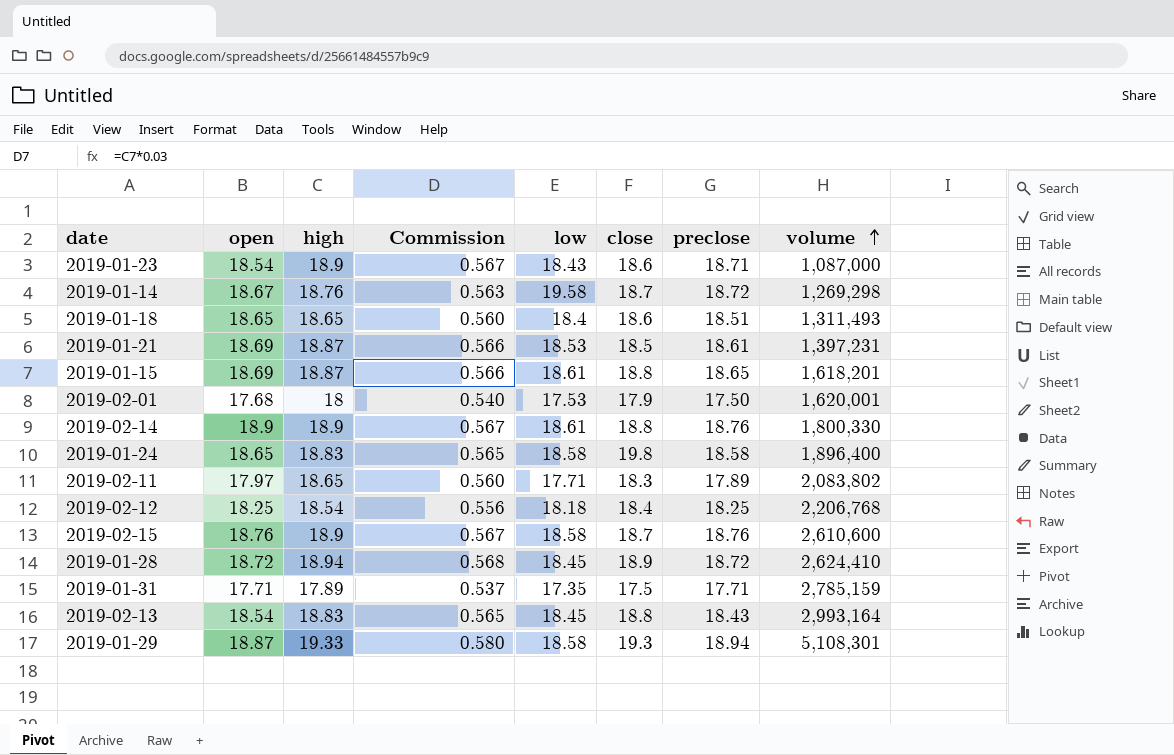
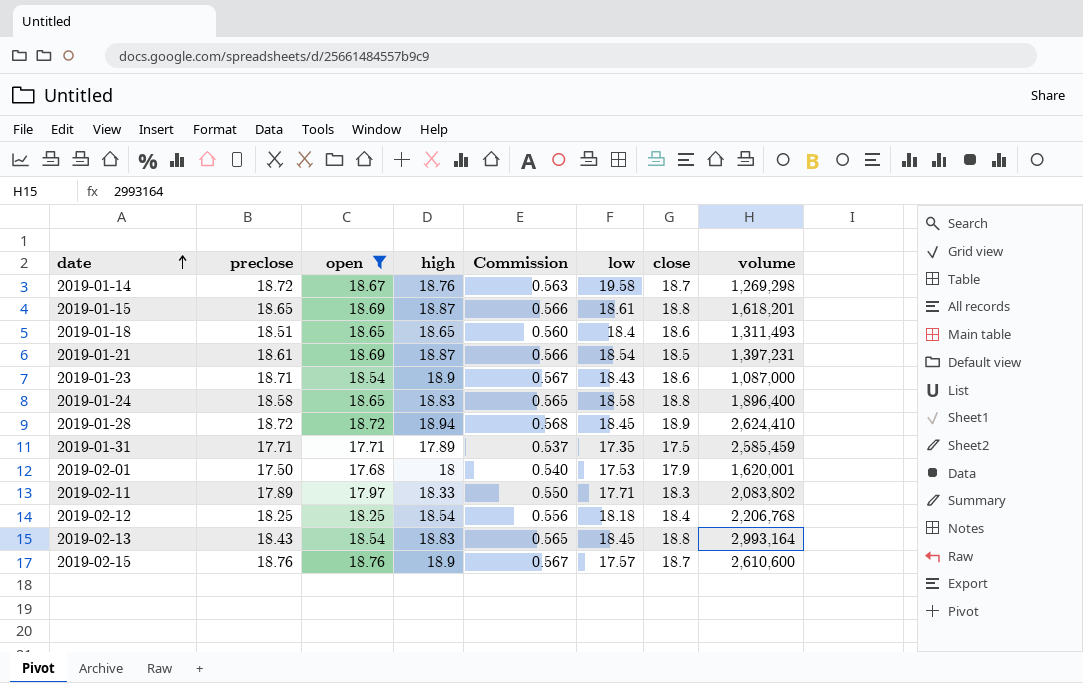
filter: none -> open <= 18.76
row order: volume ascending -> date ascending
column preclose | position: 7 -> 2
2019-01-21 | low: 18.53 -> 18.54
2019-01-24 | close: 19.8 -> 18.8
2019-01-31 | volume: 2,785,159 -> 2,585,459
2019-02-11 | high: 18.65 -> 18.33
2019-02-11 | Commission: 0.560 -> 0.550
2019-02-15 | low: 18.58 -> 17.57

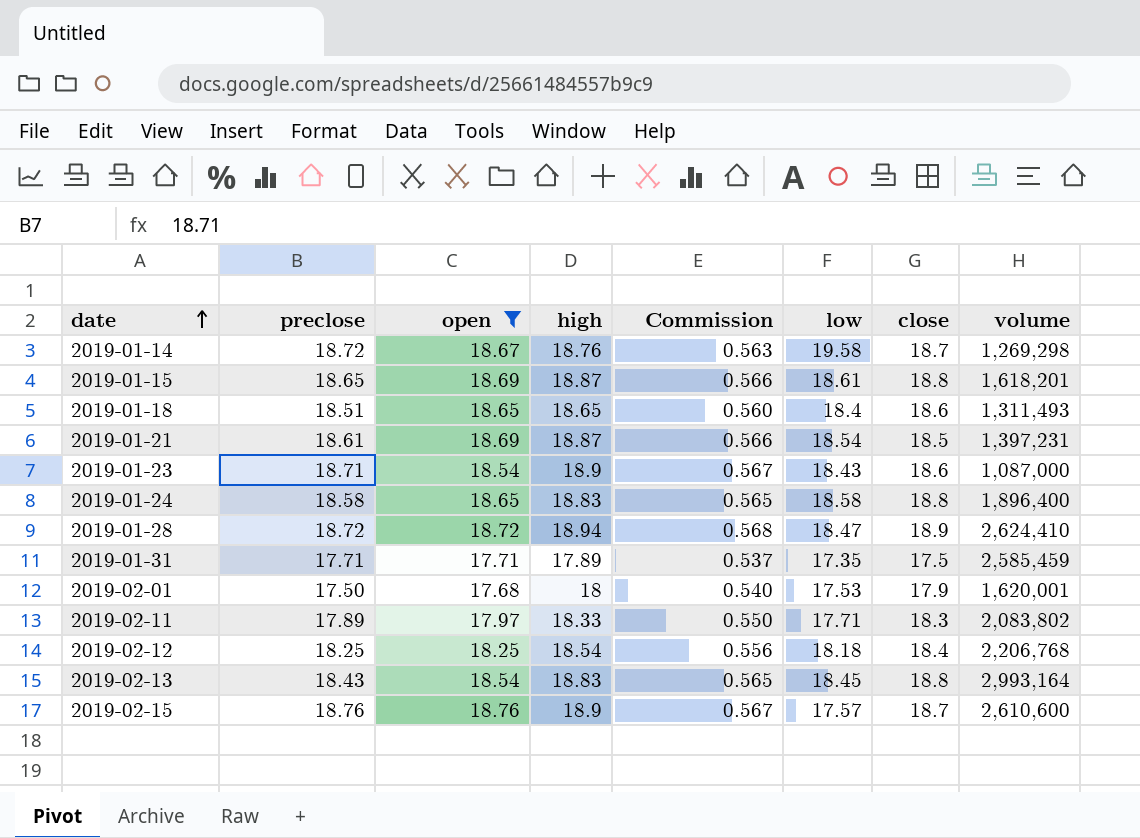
2019-01-28 | low: 18.45 -> 18.47

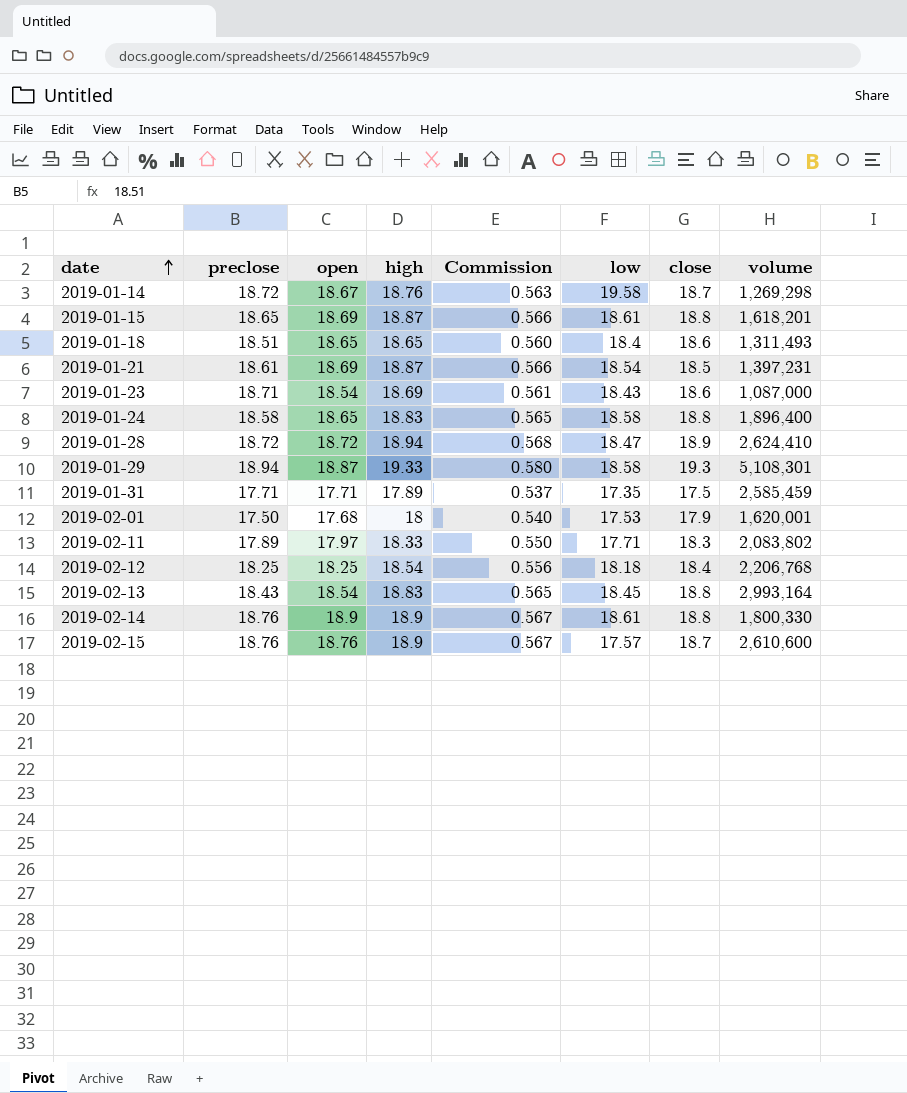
filter: open <= 18.76 -> none
2019-01-23 | high: 18.9 -> 18.69
2019-01-23 | Commission: 0.567 -> 0.561

